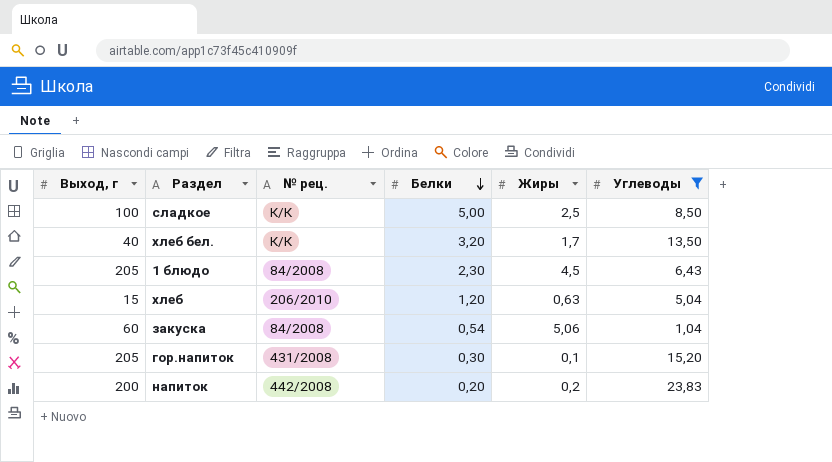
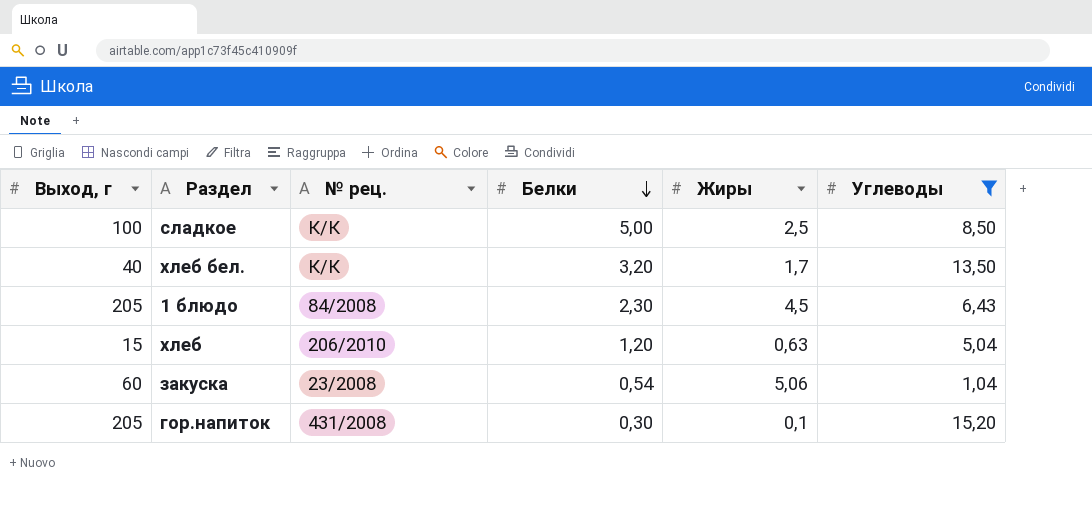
row напиток: 200 | 442/2008 | 0,20 | 0,2 | 23,83 -> none
закуска | № рец.: 84/2008 -> 23/2008

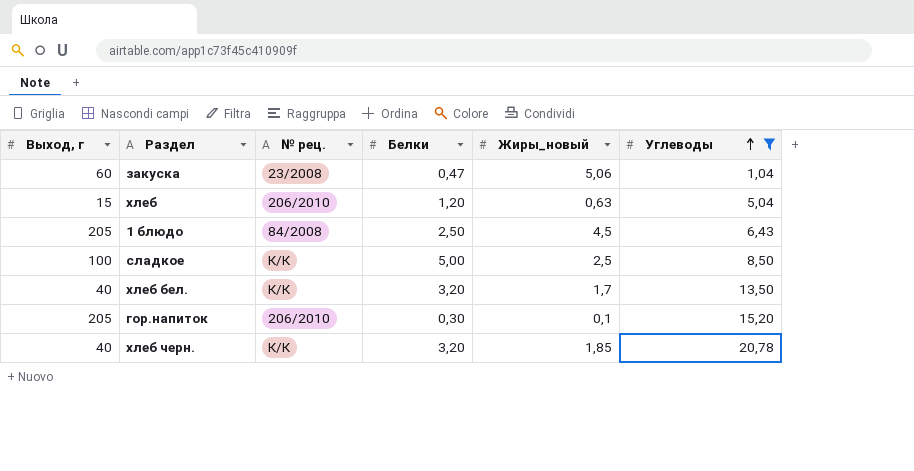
row order: Белки descending -> Углеводы ascending
column name: Жиры -> Жиры_новый
закуска | Белки: 0,54 -> 0,47
1 блюдо | Белки: 2,30 -> 2,50
гор.напиток | № рец.: 431/2008 -> 206/2010
row хлеб черн.: none -> 40 | К/К | 3,20 | 1,85 | 20,78

